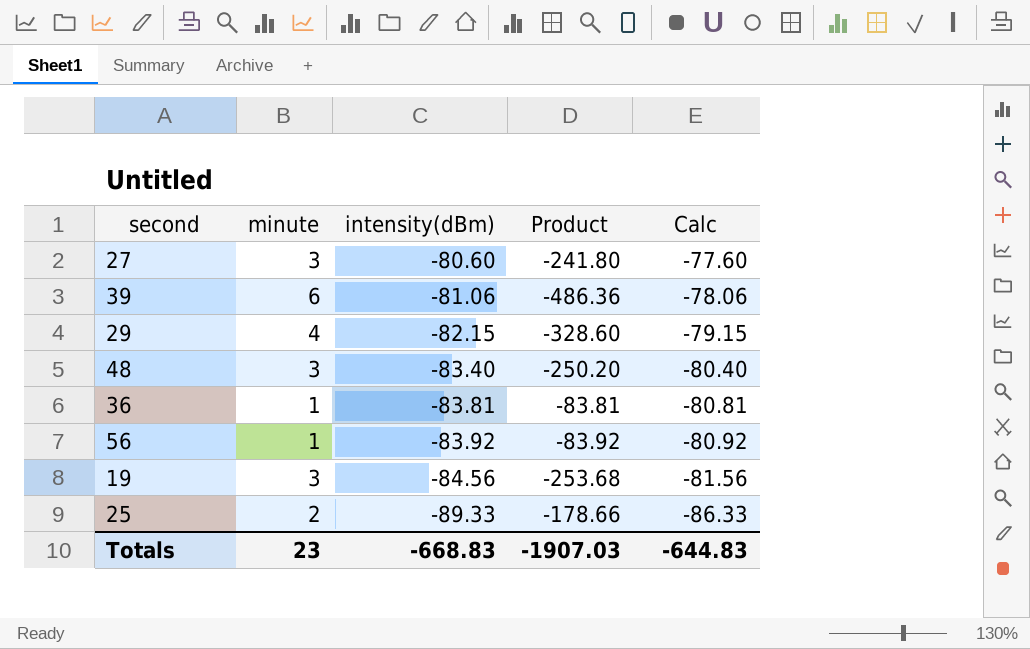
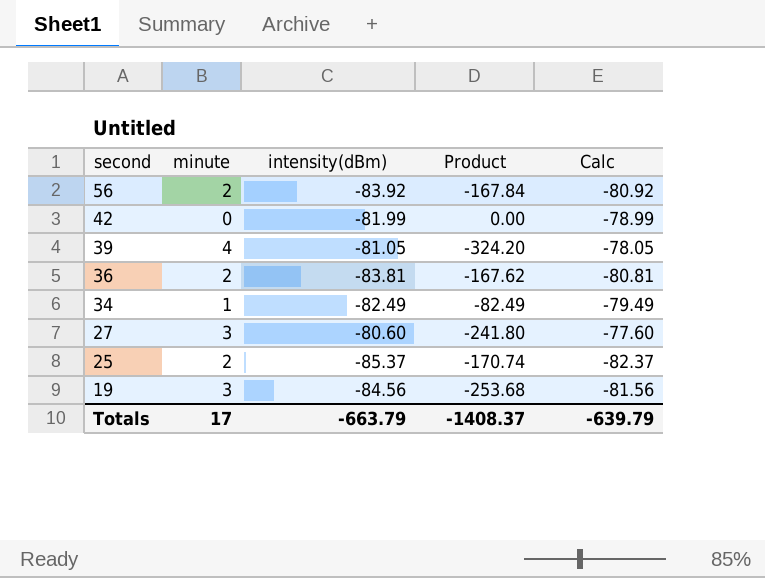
row order: intensity(dBm) descending -> second descending
row 29: 4 | -82.15 | -328.60 | -79.15 -> none
row 48: 3 | -83.40 | -250.20 | -80.40 -> none
56 | minute: 1 -> 2
56 | Product: -83.92 -> -167.84
row 42: none -> 0 | -81.99 | 0.00 | -78.99
39 | minute: 6 -> 4
39 | intensity(dBm): -81.06 -> -81.05
39 | Product: -486.36 -> -324.20
39 | Calc: -78.06 -> -78.05
36 | minute: 1 -> 2
36 | Product: -83.81 -> -167.62
row 34: none -> 1 | -82.49 | -82.49 | -79.49
25 | intensity(dBm): -89.33 -> -85.37
25 | Product: -178.66 -> -170.74
25 | Calc: -86.33 -> -82.37
Totals | minute: 23 -> 17
Totals | intensity(dBm): -668.83 -> -663.79
Totals | Product: -1907.03 -> -1408.37
Totals | Calc: -644.83 -> -639.79

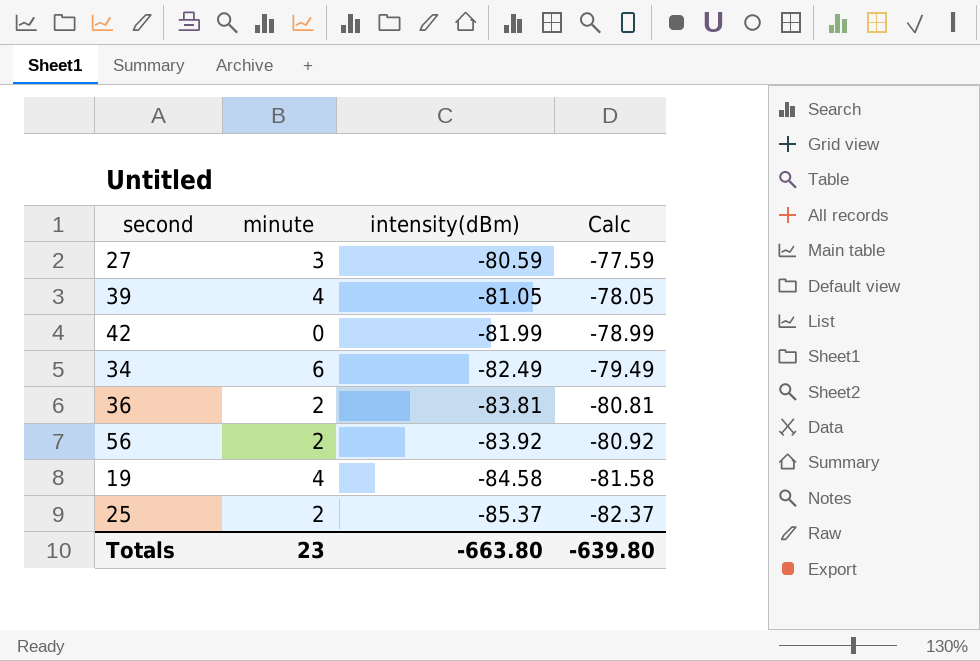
row order: second descending -> intensity(dBm) descending
column Product | formula: [minute] * [intensity(dBm)] -> none
27 | intensity(dBm): -80.60 -> -80.59
27 | Calc: -77.60 -> -77.59
34 | minute: 1 -> 6
19 | minute: 3 -> 4
19 | intensity(dBm): -84.56 -> -84.58
19 | Calc: -81.56 -> -81.58
Totals | minute: 17 -> 23
Totals | intensity(dBm): -663.79 -> -663.80
Totals | Calc: -639.79 -> -639.80

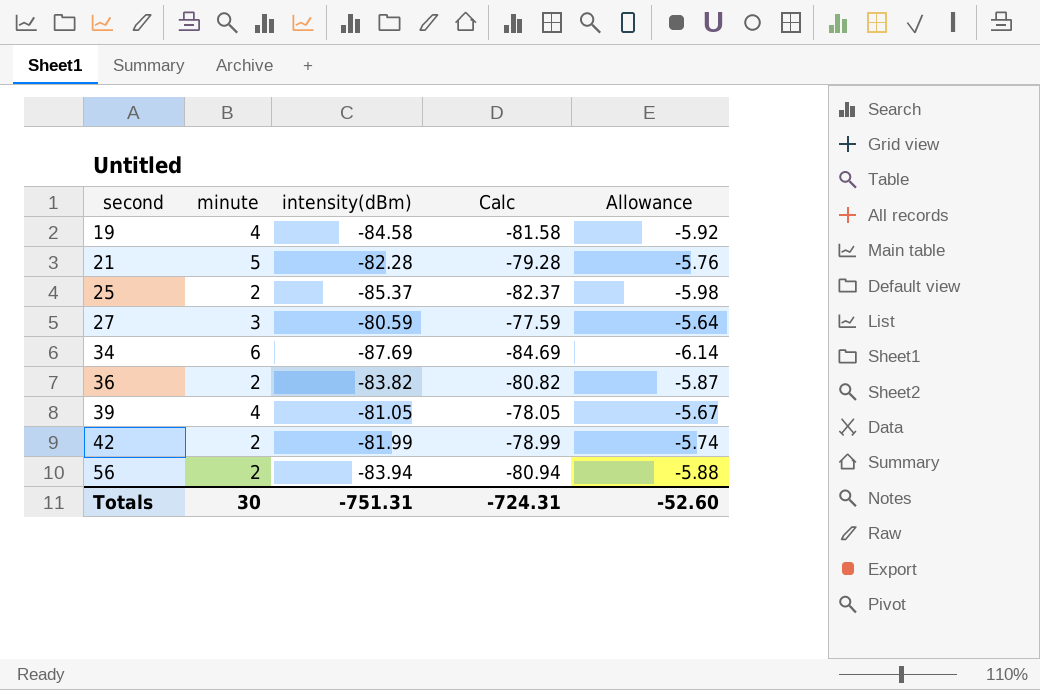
row order: intensity(dBm) descending -> second ascending
column Allowance | formula: none -> [intensity(dBm)] * 0.07
row 21: none -> 5 | -82.28 | -79.28 | -5.76
34 | intensity(dBm): -82.49 -> -87.69
34 | Calc: -79.49 -> -84.69
36 | intensity(dBm): -83.81 -> -83.82
36 | Calc: -80.81 -> -80.82
42 | minute: 0 -> 2
56 | intensity(dBm): -83.92 -> -83.94
56 | Calc: -80.92 -> -80.94
Totals | minute: 23 -> 30
Totals | intensity(dBm): -663.80 -> -751.31
Totals | Calc: -639.80 -> -724.31

